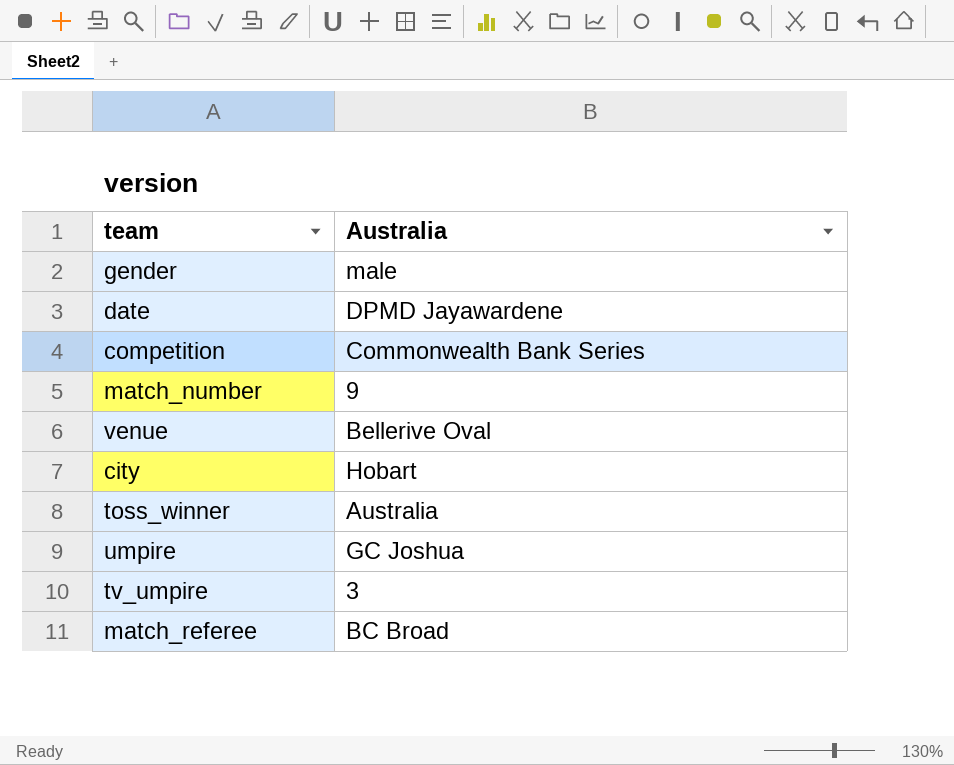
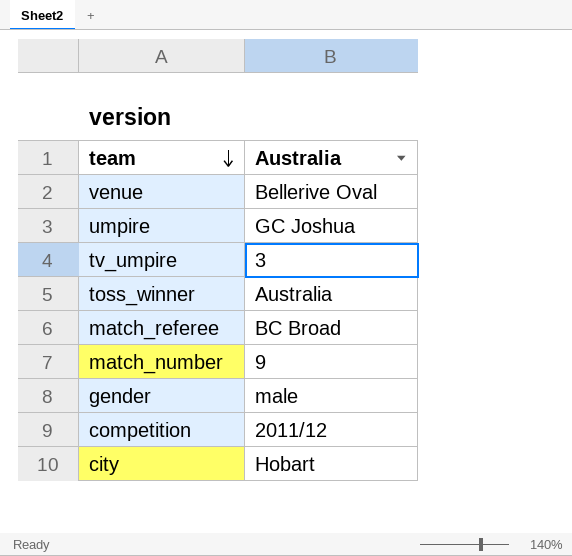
row order: none -> team descending
row date: DPMD Jayawardene -> none
competition | Australia: Commonwealth Bank Series -> 2011/12

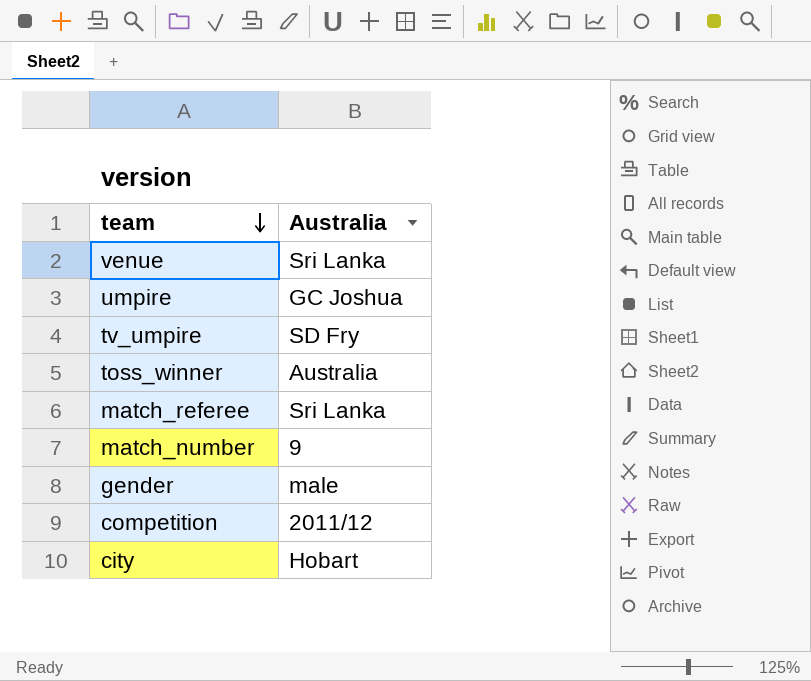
venue | Australia: Bellerive Oval -> Sri Lanka
tv_umpire | Australia: 3 -> SD Fry
match_referee | Australia: BC Broad -> Sri Lanka

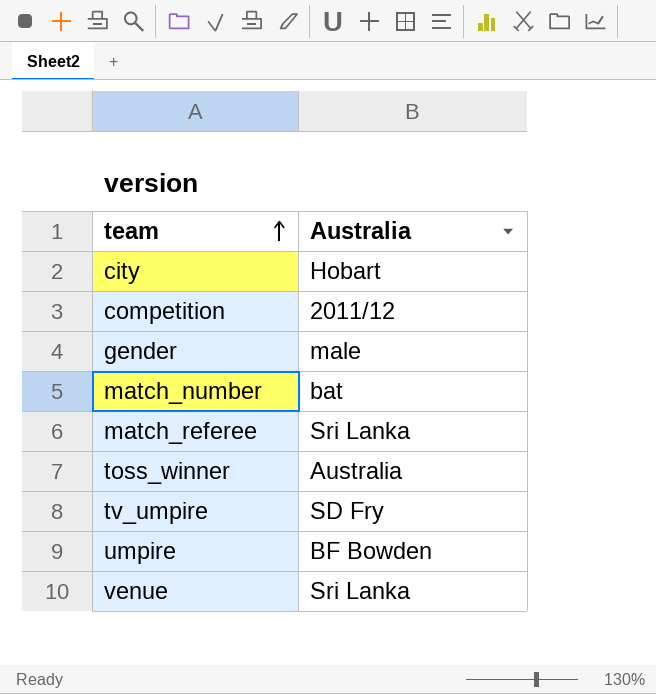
row order: team descending -> team ascending
match_number | Australia: 9 -> bat
umpire | Australia: GC Joshua -> BF Bowden

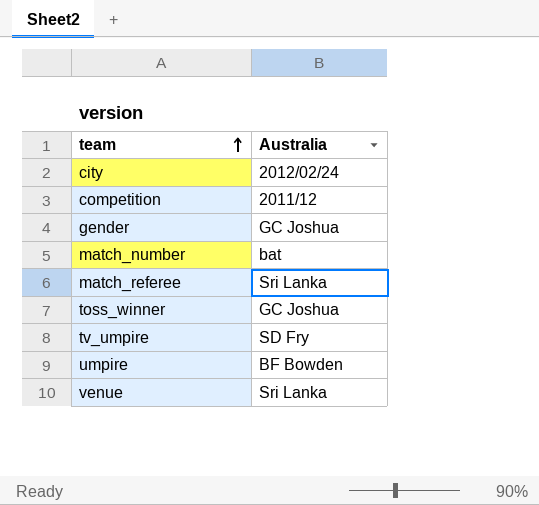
city | Australia: Hobart -> 2012/02/24
gender | Australia: male -> GC Joshua
toss_winner | Australia: Australia -> GC Joshua

